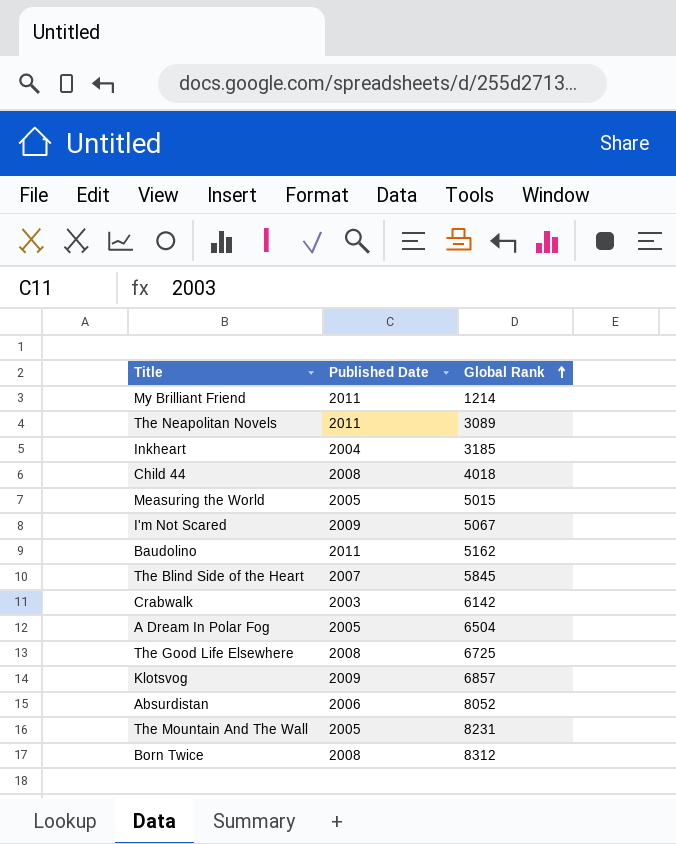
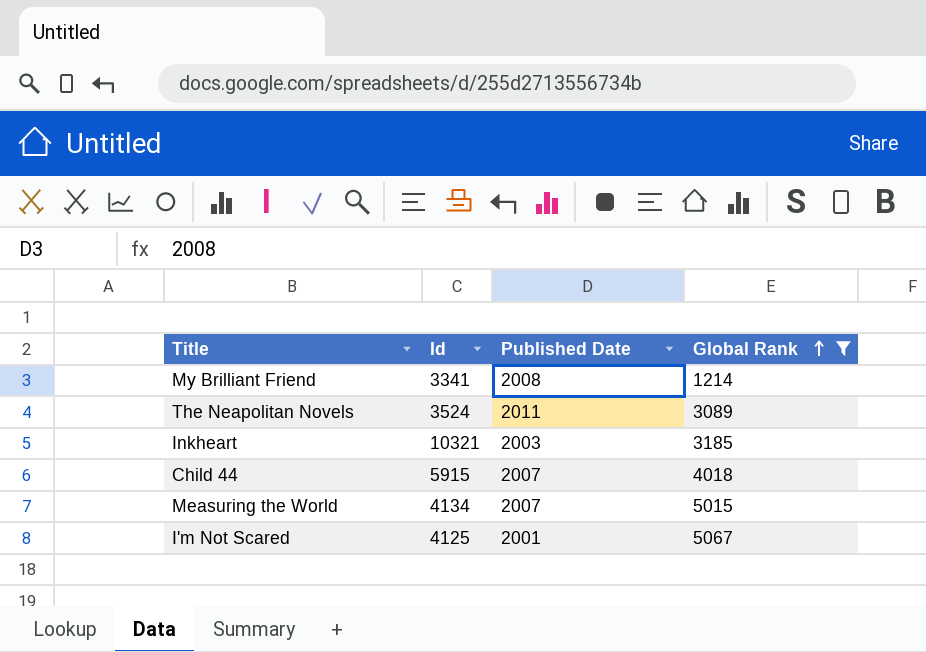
filter: none -> Global Rank <= 5067
column Id | position: none -> 2
My Brilliant Friend | Published Date: 2011 -> 2008
Inkheart | Published Date: 2004 -> 2003
Child 44 | Published Date: 2008 -> 2007
Measuring the World | Published Date: 2005 -> 2007
I'm Not Scared | Published Date: 2009 -> 2001

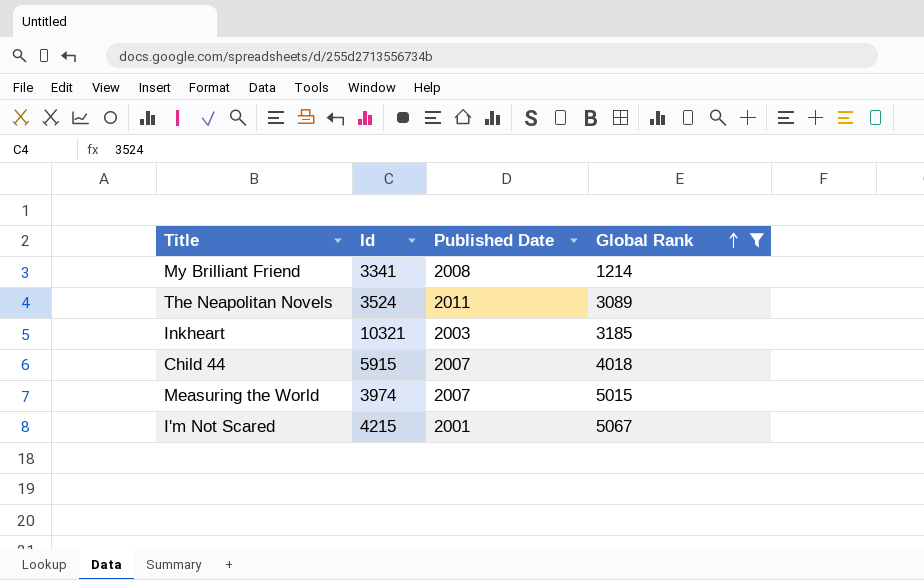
Measuring the World | Id: 4134 -> 3974
I'm Not Scared | Id: 4125 -> 4215

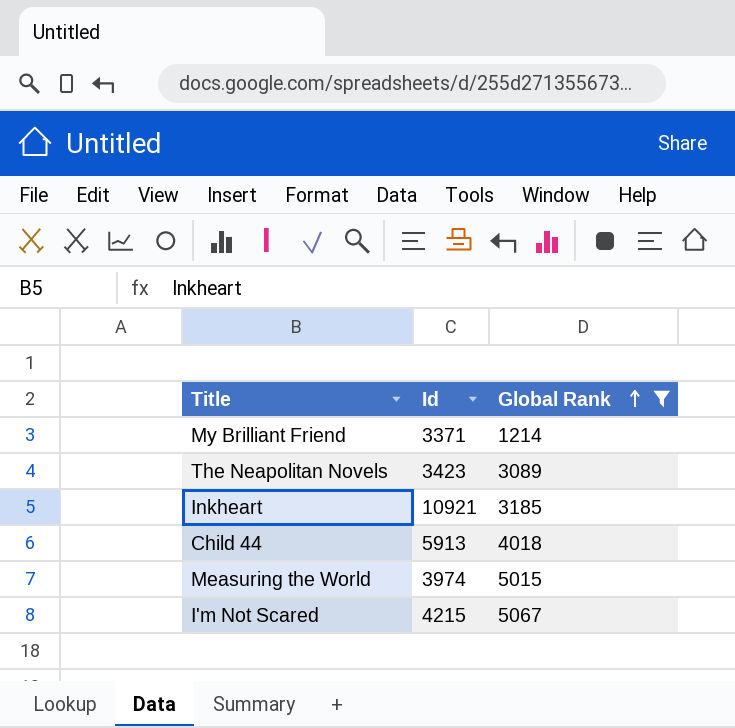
column Published Date | position: 3 -> none
My Brilliant Friend | Id: 3341 -> 3371
The Neapolitan Novels | Id: 3524 -> 3423
Inkheart | Id: 10321 -> 10921
Child 44 | Id: 5915 -> 5913

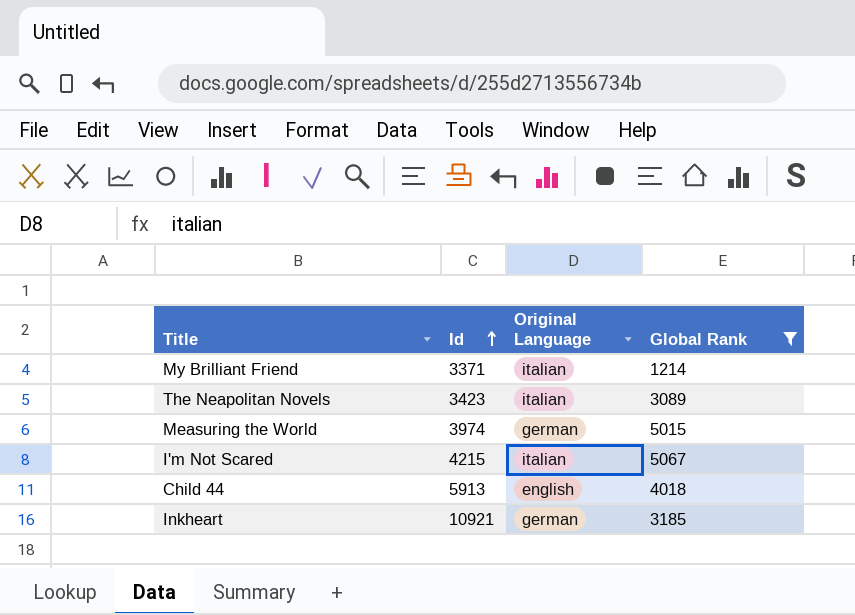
row order: Global Rank ascending -> Id ascending
column Original Language | position: none -> 3

